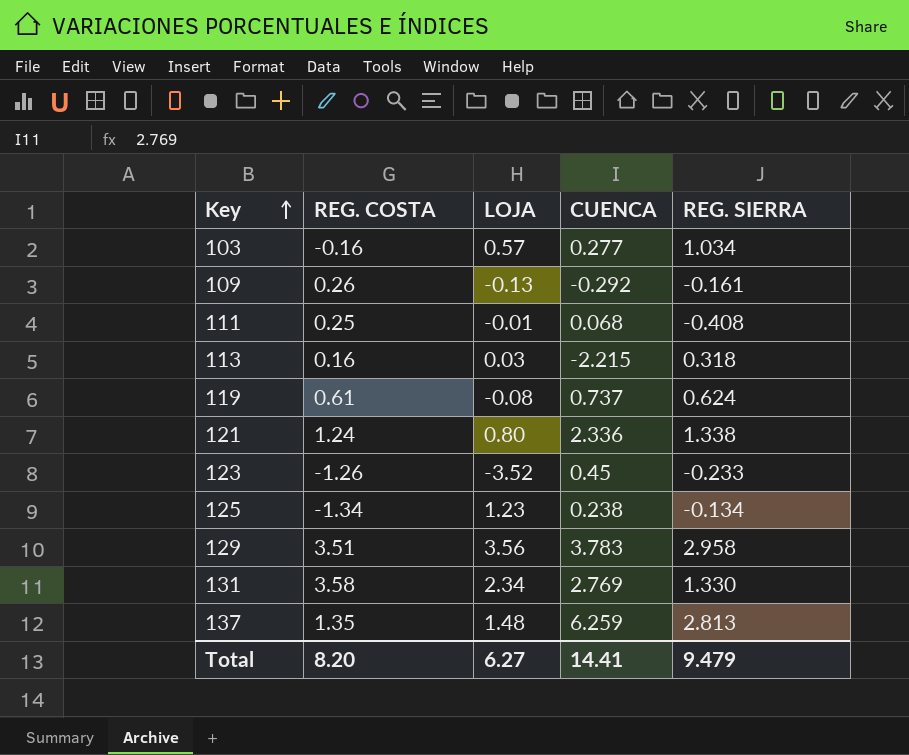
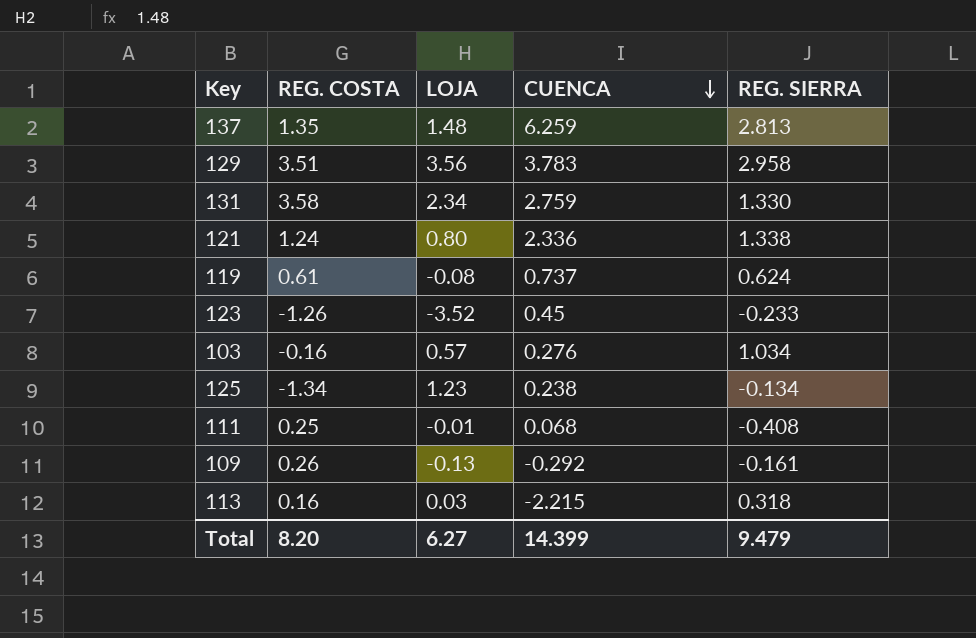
row order: Key ascending -> CUENCA descending
131 | CUENCA: 2.769 -> 2.759
103 | CUENCA: 0.277 -> 0.276
Total | CUENCA: 14.41 -> 14.399

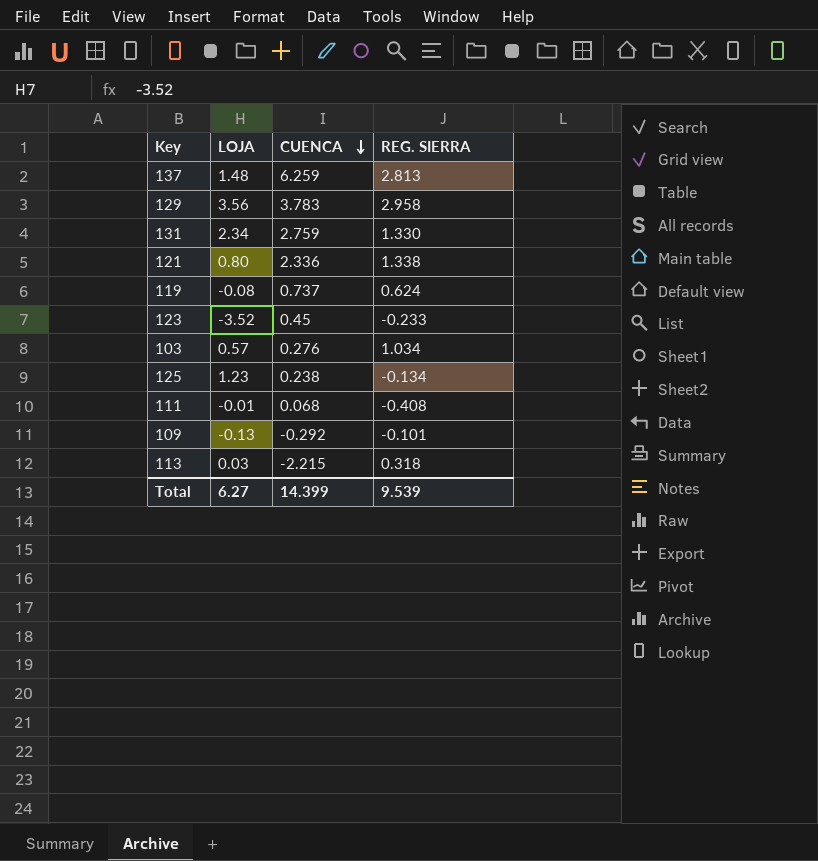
column REG. COSTA | position: 2 -> none
109 | REG. SIERRA: -0.161 -> -0.101
Total | REG. SIERRA: 9.479 -> 9.539

